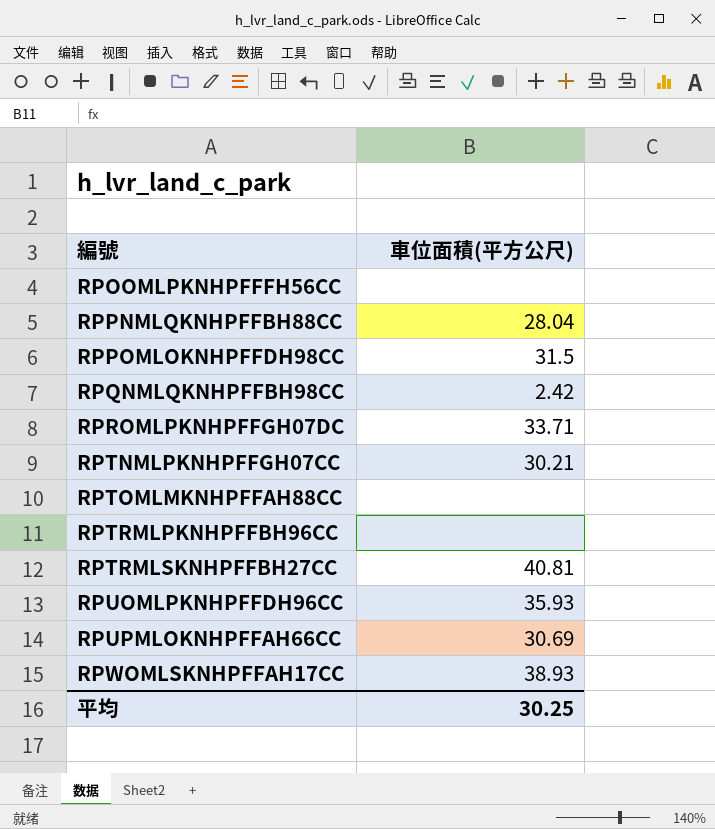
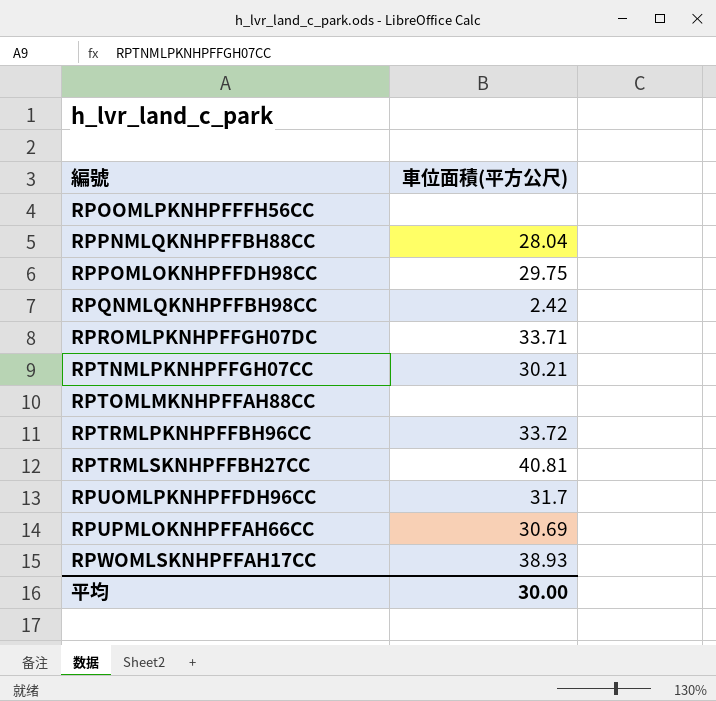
RPPOMLOKNHPFFDH98CC | 車位面積(平方公尺): 31.5 -> 29.75
RPTRMLPKNHPFFBH96CC | 車位面積(平方公尺): none -> 33.72
RPUOMLPKNHPFFDH96CC | 車位面積(平方公尺): 35.93 -> 31.7
平均 | 車位面積(平方公尺): 30.25 -> 30.00

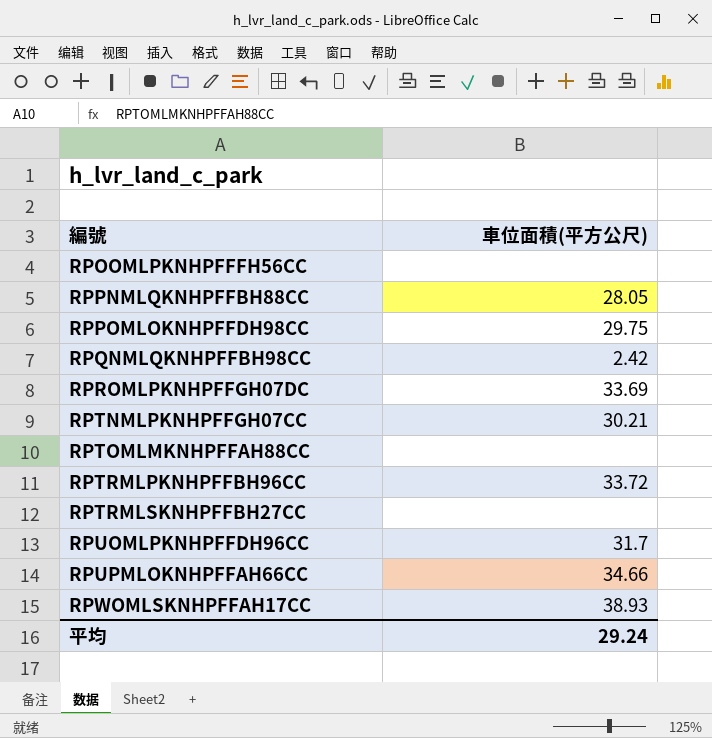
RPPNMLQKNHPFFBH88CC | 車位面積(平方公尺): 28.04 -> 28.05
RPROMLPKNHPFFGH07DC | 車位面積(平方公尺): 33.71 -> 33.69
RPTRMLSKNHPFFBH27CC | 車位面積(平方公尺): 40.81 -> none
RPUPMLOKNHPFFAH66CC | 車位面積(平方公尺): 30.69 -> 34.66
平均 | 車位面積(平方公尺): 30.00 -> 29.24

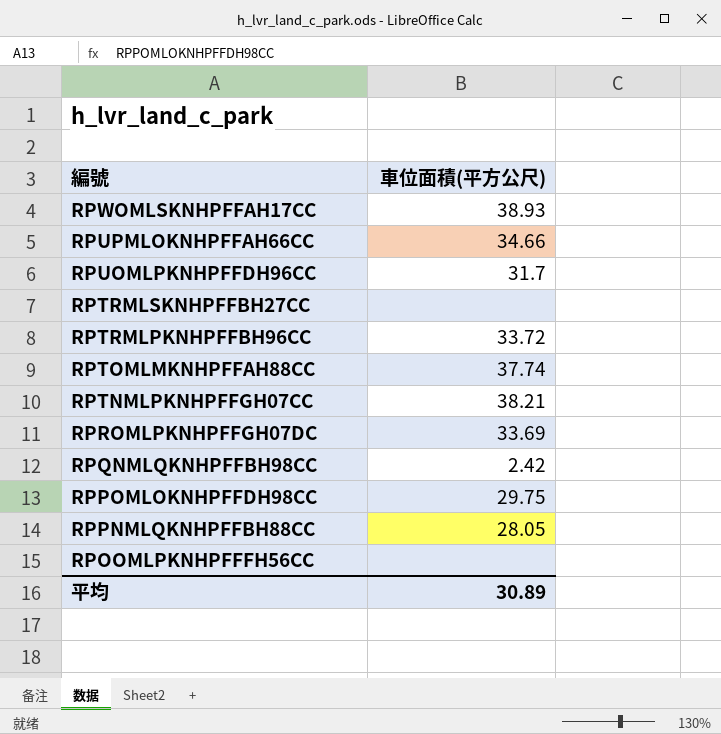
row order: 編號 ascending -> 編號 descending
RPTOMLMKNHPFFAH88CC | 車位面積(平方公尺): none -> 37.74
RPTNMLPKNHPFFGH07CC | 車位面積(平方公尺): 30.21 -> 38.21
平均 | 車位面積(平方公尺): 29.24 -> 30.89

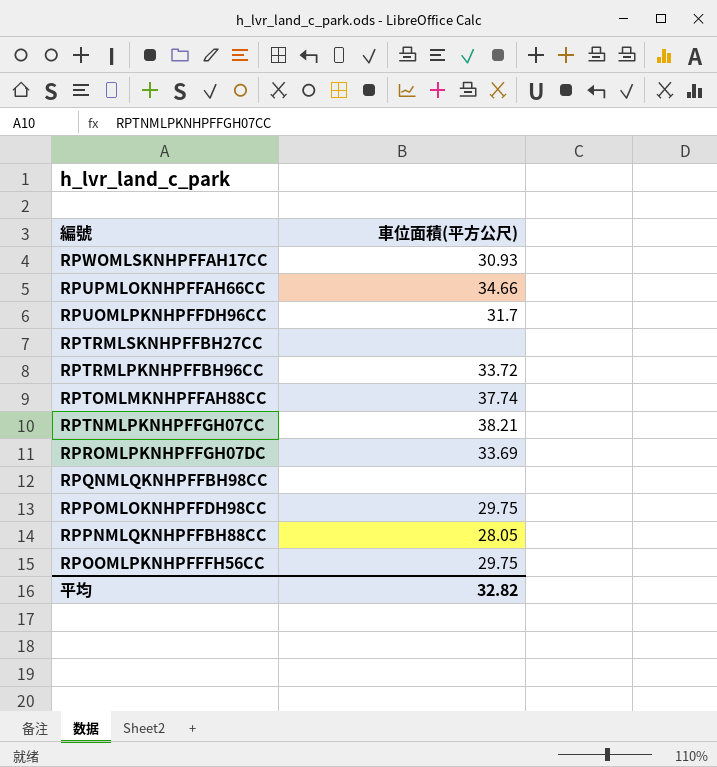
RPWOMLSKNHPFFAH17CC | 車位面積(平方公尺): 38.93 -> 30.93
RPQNMLQKNHPFFBH98CC | 車位面積(平方公尺): 2.42 -> none
RPOOMLPKNHPFFFH56CC | 車位面積(平方公尺): none -> 29.75
平均 | 車位面積(平方公尺): 30.89 -> 32.82

